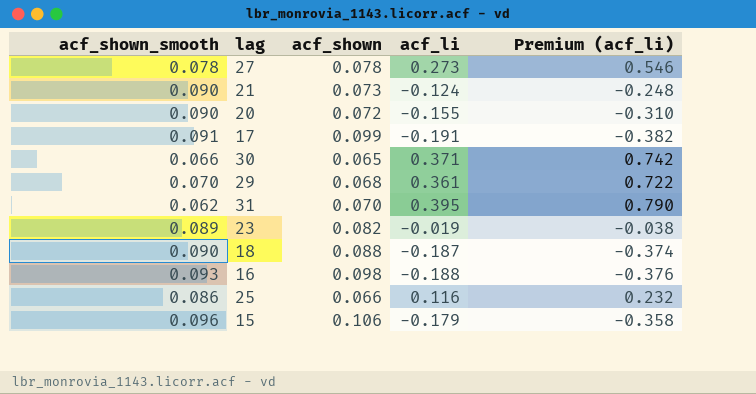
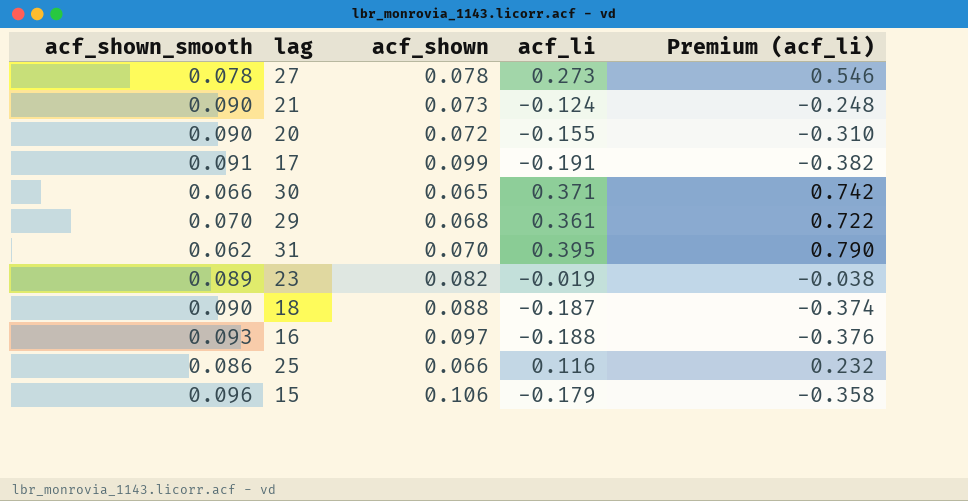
16 | acf_shown: 0.098 -> 0.097

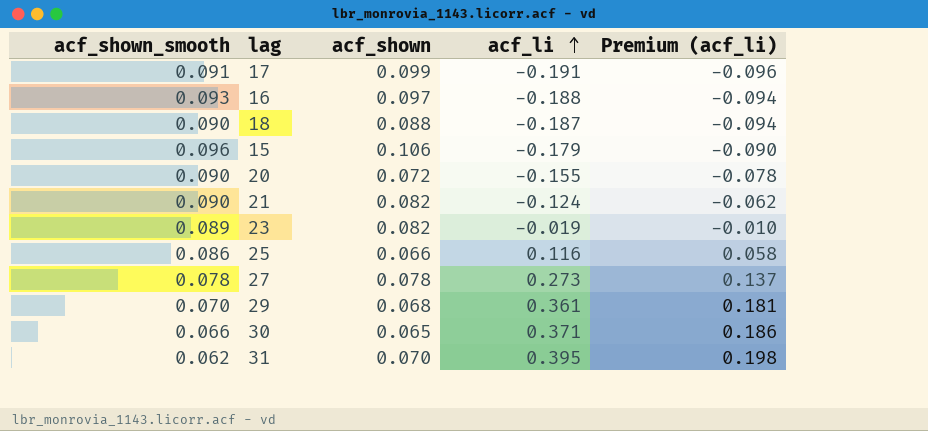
row order: none -> acf_li ascending
column Premium (acf_li) | formula: [acf_li] * 2 -> [acf_li] * 0.5
21 | acf_shown: 0.073 -> 0.082

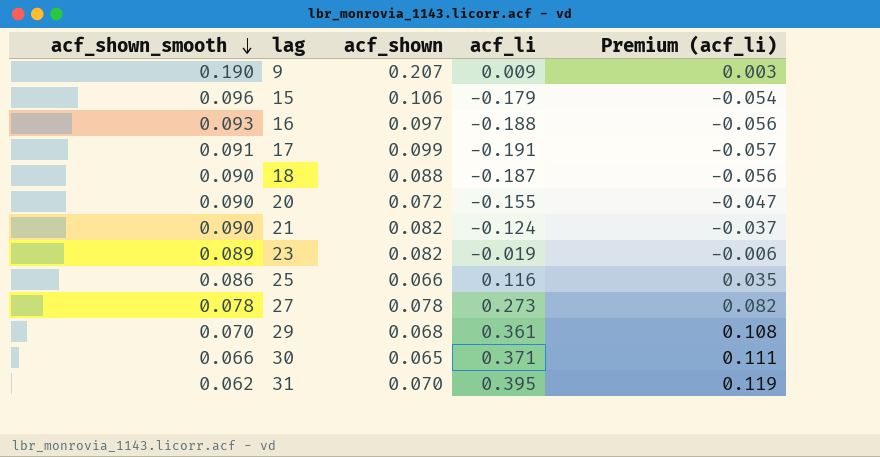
row order: acf_li ascending -> acf_shown_smooth descending
column Premium (acf_li) | formula: [acf_li] * 0.5 -> [acf_li] * 0.3
row 9: none -> 0.190 | 0.207 | 0.009 | 0.003

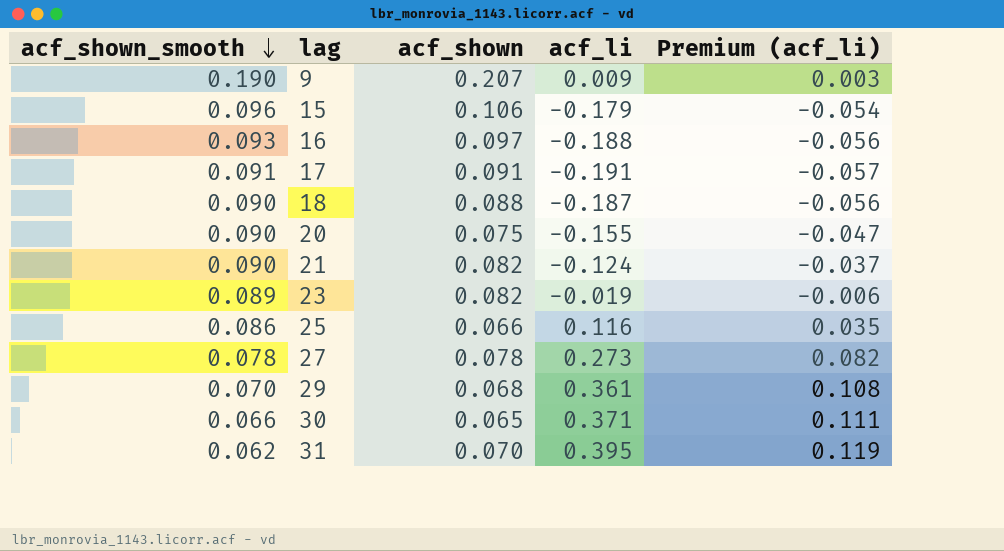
17 | acf_shown: 0.099 -> 0.091
20 | acf_shown: 0.072 -> 0.075

